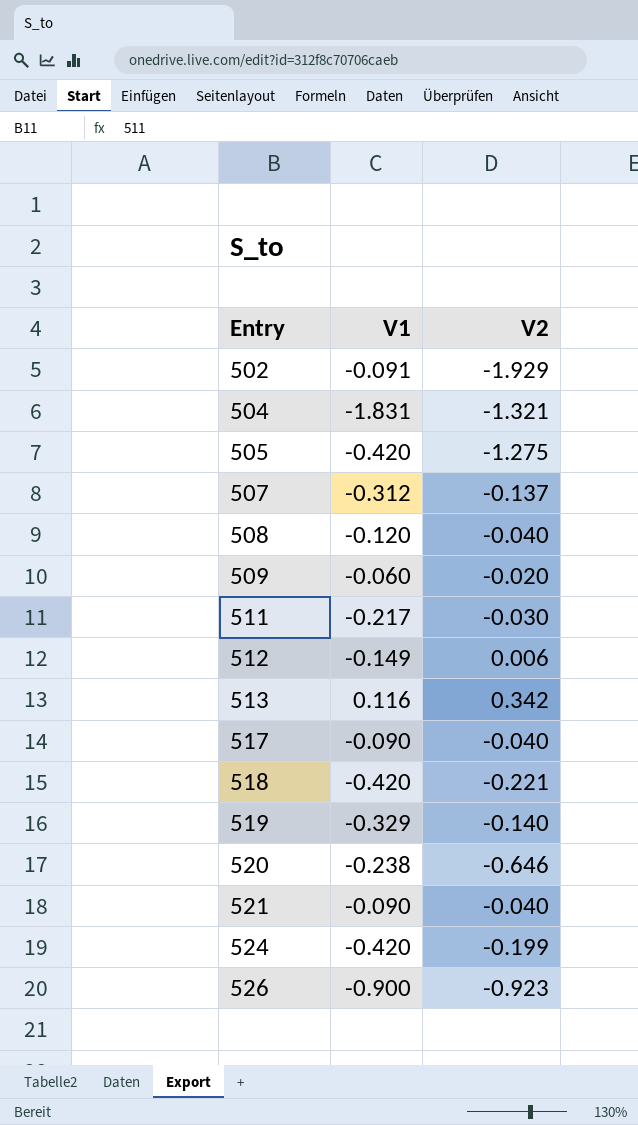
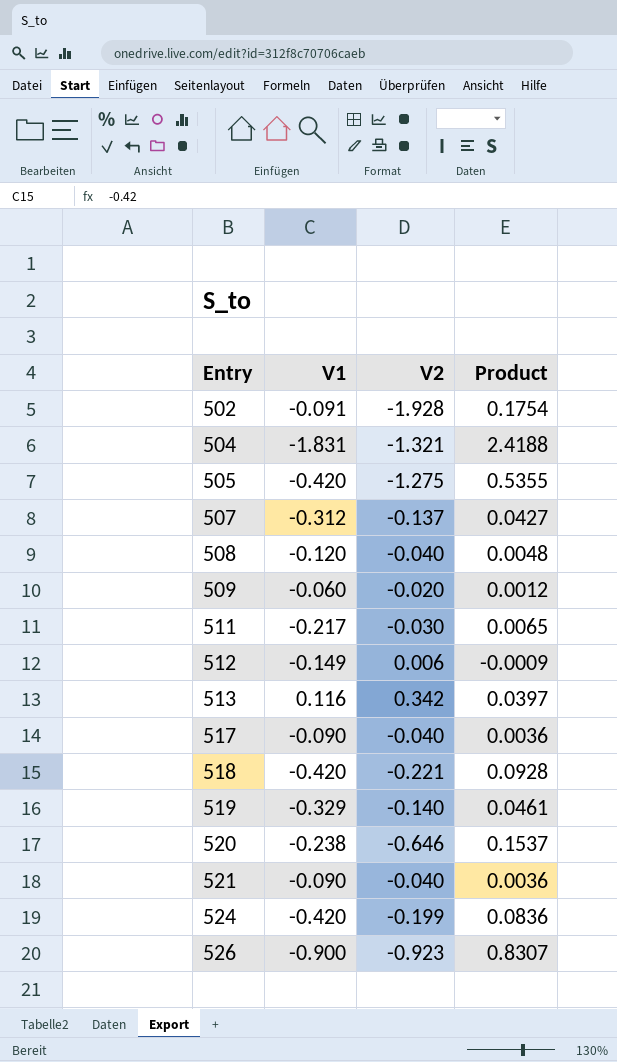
column Product | formula: none -> [V1] * [V2]
502 | V2: -1.929 -> -1.928

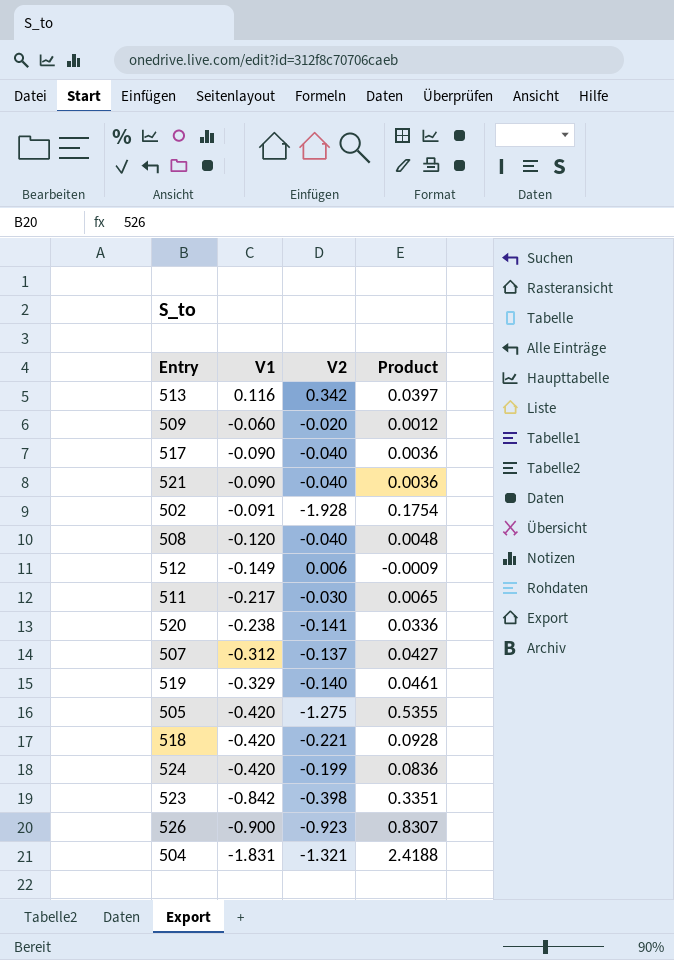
row order: Entry ascending -> V1 descending
520 | V2: -0.646 -> -0.141
520 | Product: 0.1537 -> 0.0336
row 523: none -> -0.842 | -0.398 | 0.3351

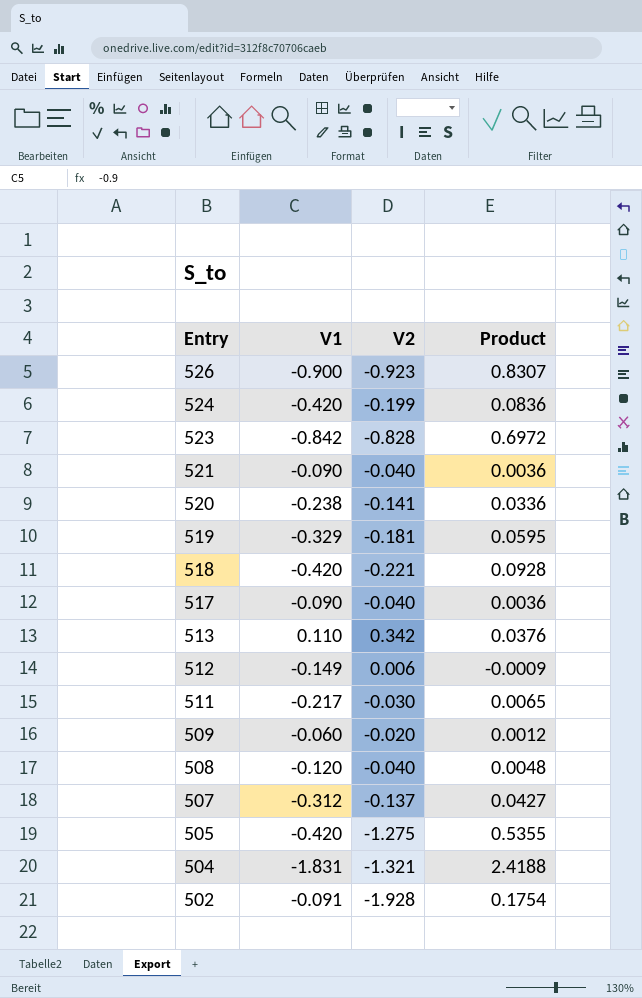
row order: V1 descending -> Entry descending
523 | V2: -0.398 -> -0.828
523 | Product: 0.3351 -> 0.6972
519 | V2: -0.140 -> -0.181
519 | Product: 0.0461 -> 0.0595
513 | V1: 0.116 -> 0.110
513 | Product: 0.0397 -> 0.0376

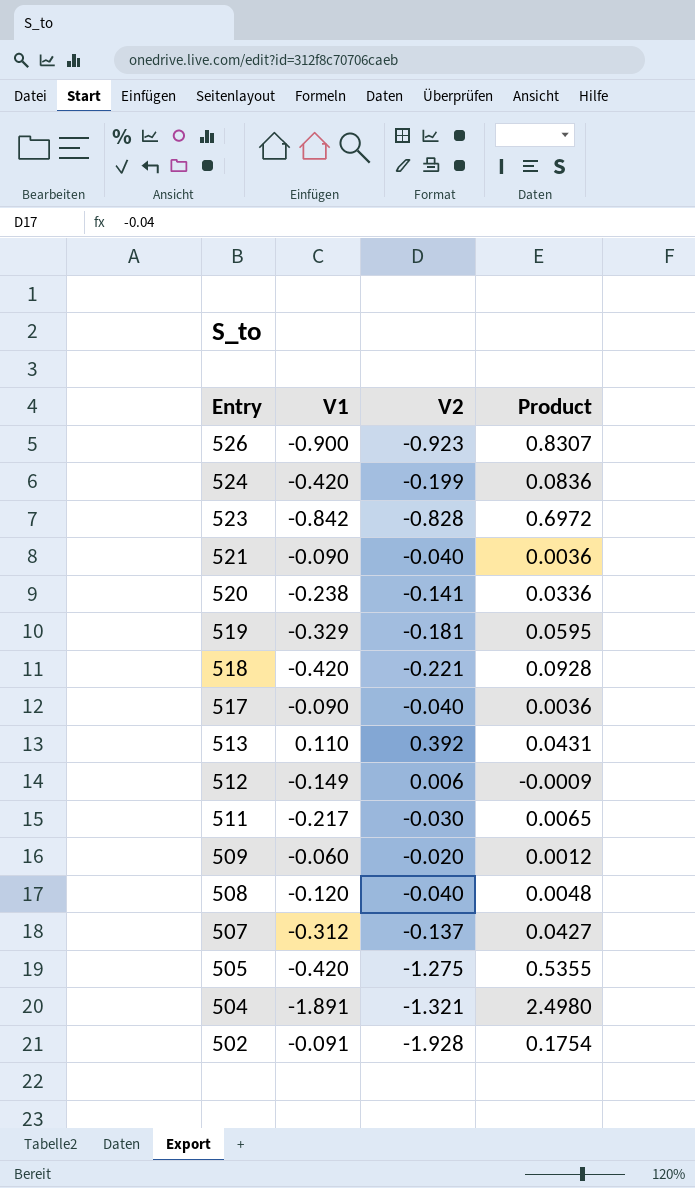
513 | V2: 0.342 -> 0.392
513 | Product: 0.0376 -> 0.0431
504 | V1: -1.831 -> -1.891
504 | Product: 2.4188 -> 2.4980

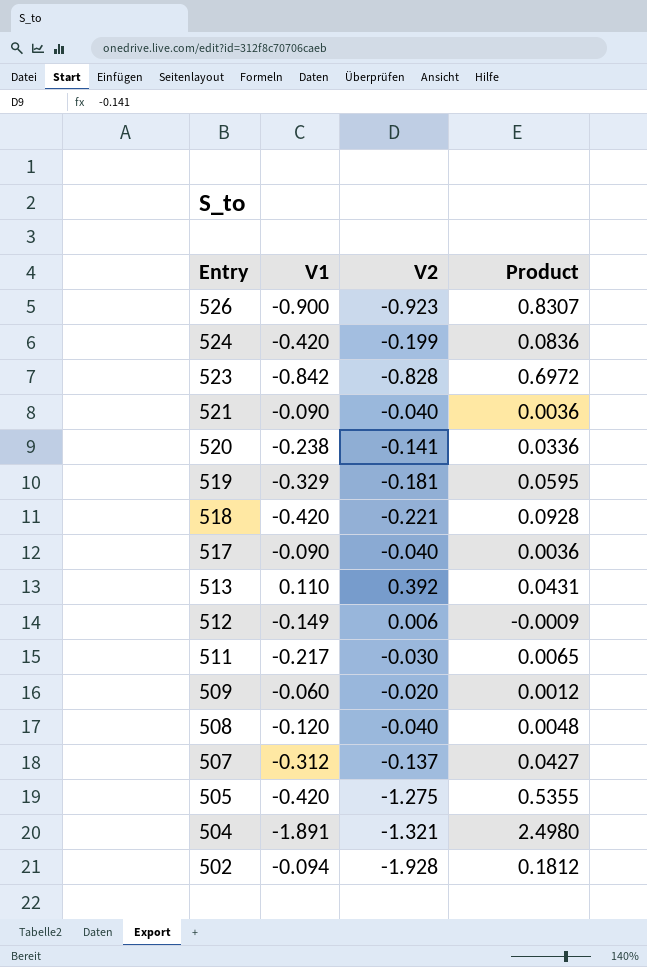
502 | V1: -0.091 -> -0.094
502 | Product: 0.1754 -> 0.1812

